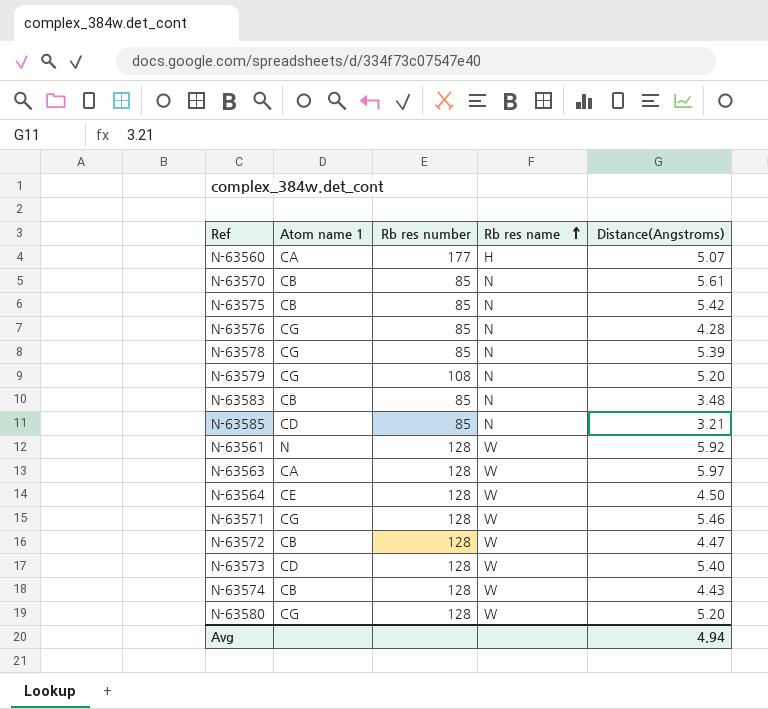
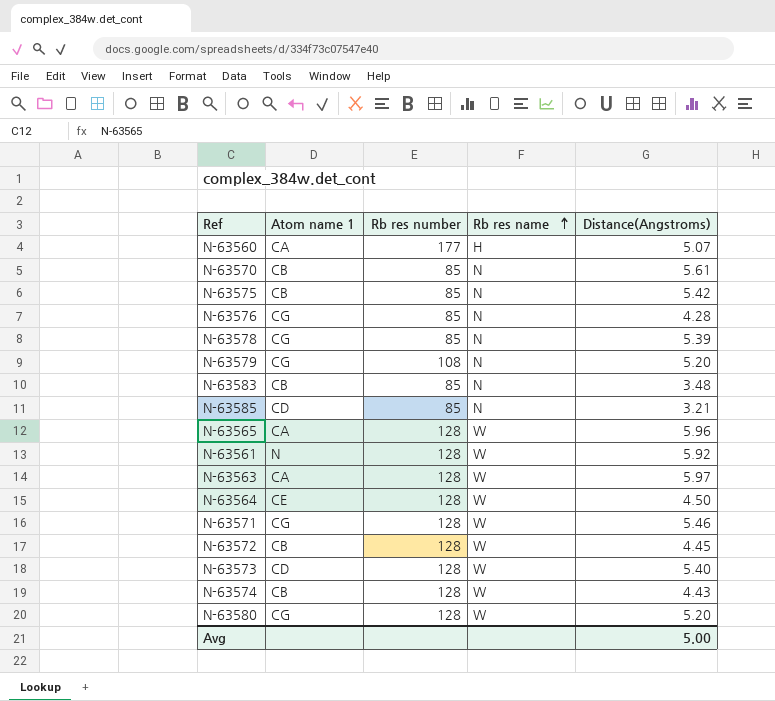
row N-63565: none -> CA | 128 | W | 5.96
N-63572 | Distance(Angstroms): 4.47 -> 4.45
Avg | Distance(Angstroms): 4.94 -> 5.00

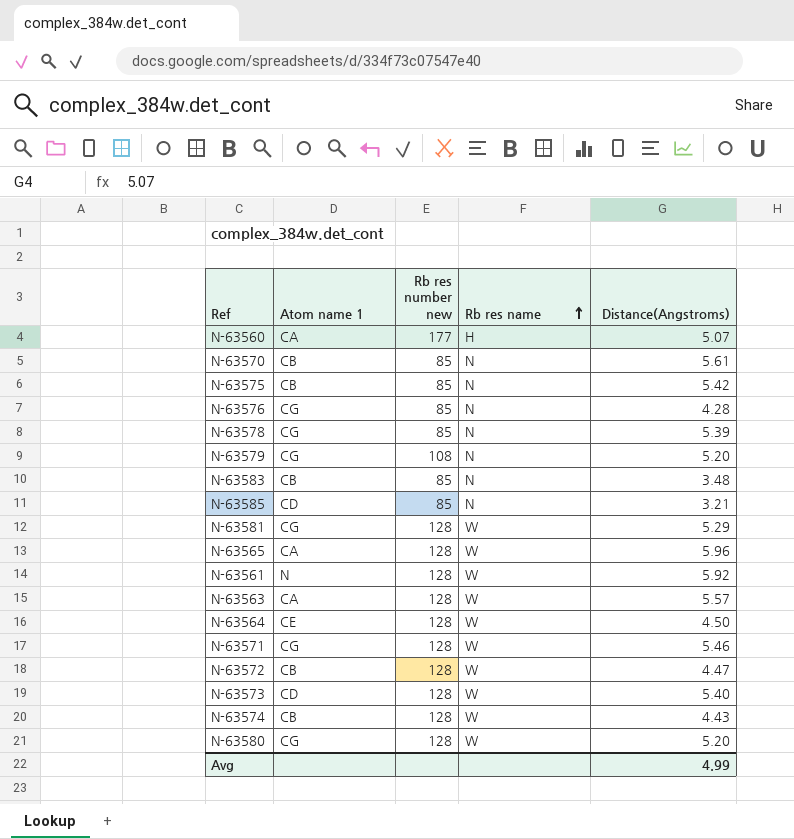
column name: Rb res number -> Rb res number new
row N-63581: none -> CG | 128 | W | 5.29
N-63563 | Distance(Angstroms): 5.97 -> 5.57
N-63572 | Distance(Angstroms): 4.45 -> 4.47
Avg | Distance(Angstroms): 5.00 -> 4.99

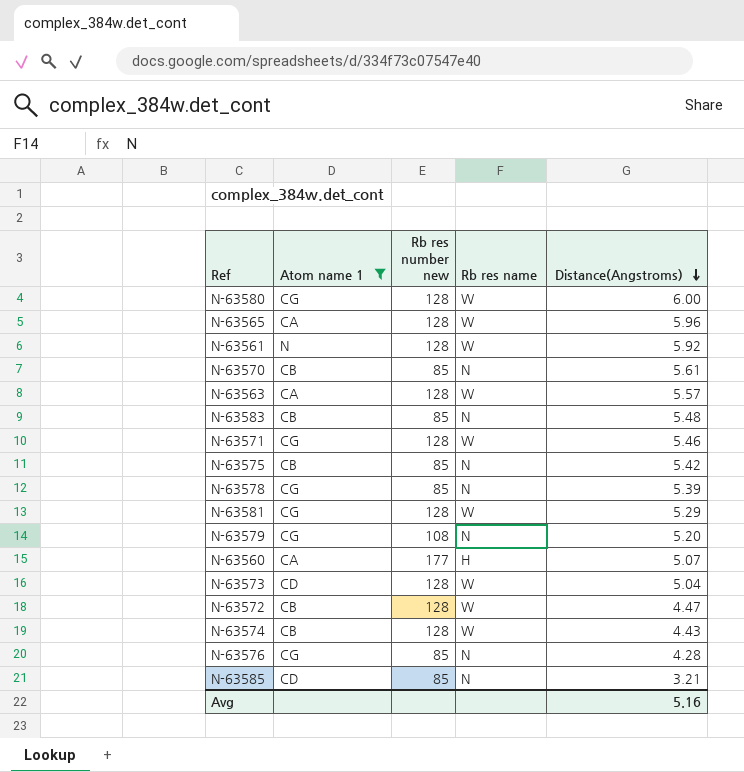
filter: none -> Atom name 1 != CE
row order: Rb res name ascending -> Distance(Angstroms) descending
N-63580 | Distance(Angstroms): 5.20 -> 6.00
N-63583 | Distance(Angstroms): 3.48 -> 5.48
N-63573 | Distance(Angstroms): 5.40 -> 5.04
Avg | Distance(Angstroms): 4.99 -> 5.16

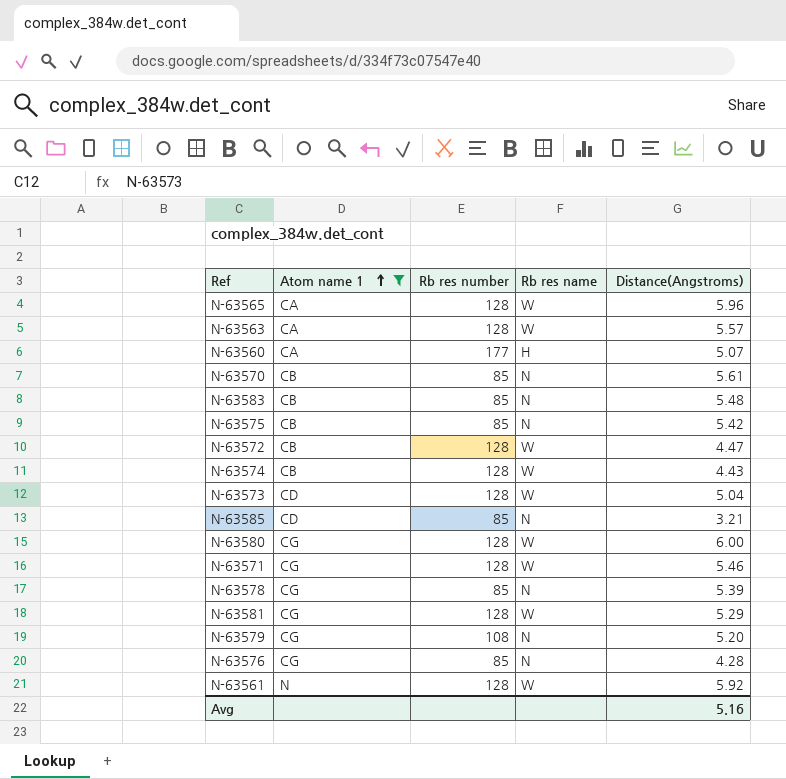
row order: Distance(Angstroms) descending -> Atom name 1 ascending
column name: Rb res number new -> Rb res number

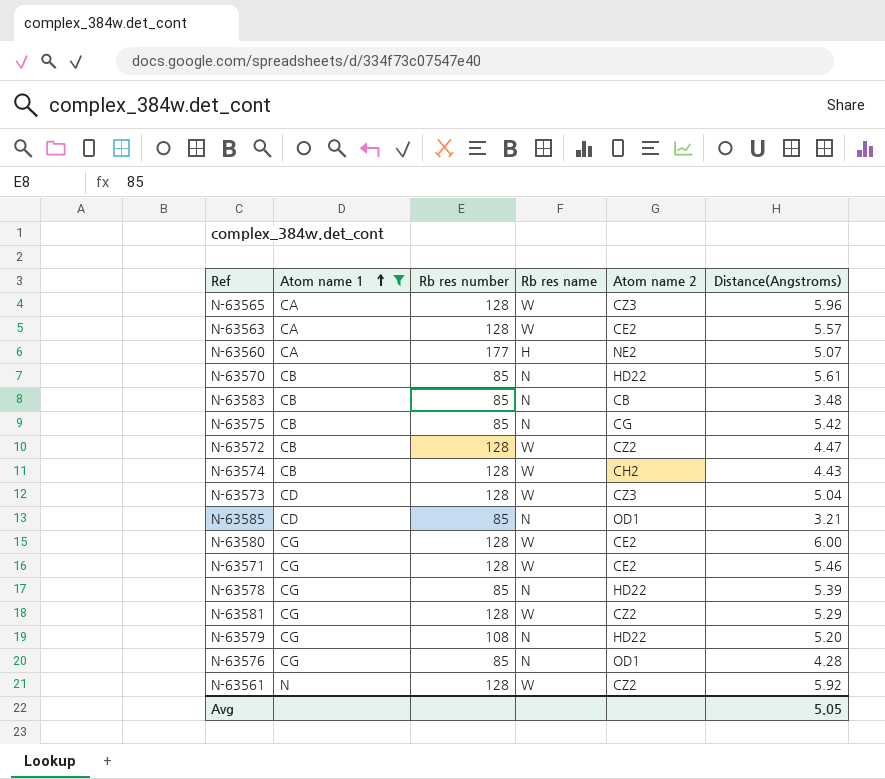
column Atom name 2 | position: none -> 5
N-63583 | Distance(Angstroms): 5.48 -> 3.48
Avg | Distance(Angstroms): 5.16 -> 5.05

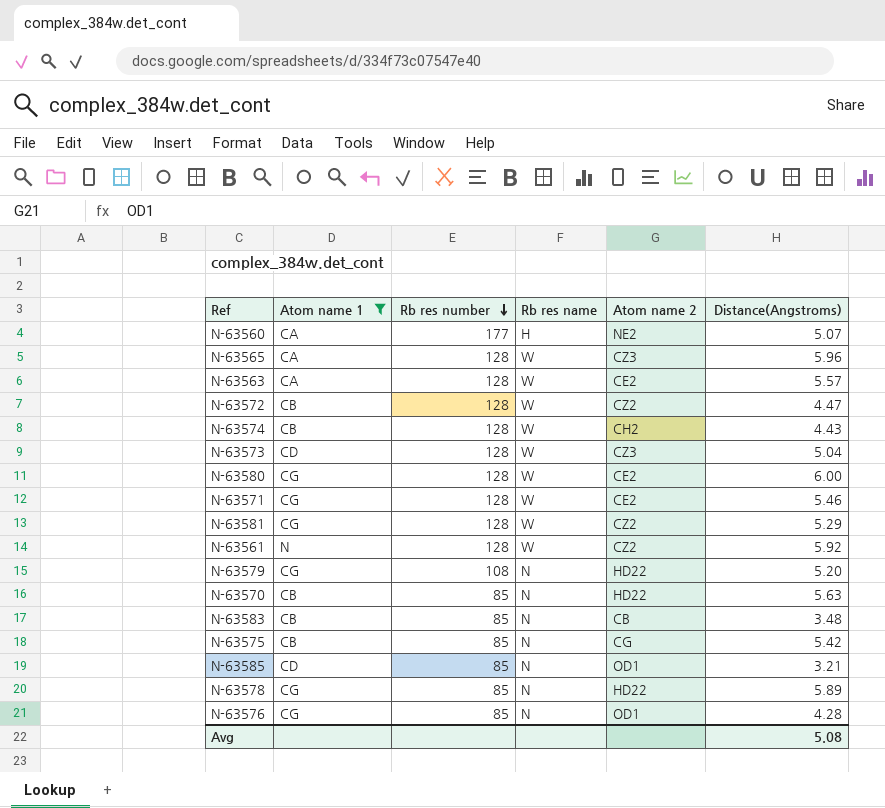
row order: Atom name 1 ascending -> Rb res number descending
N-63570 | Distance(Angstroms): 5.61 -> 5.63
N-63578 | Distance(Angstroms): 5.39 -> 5.89
Avg | Distance(Angstroms): 5.05 -> 5.08

